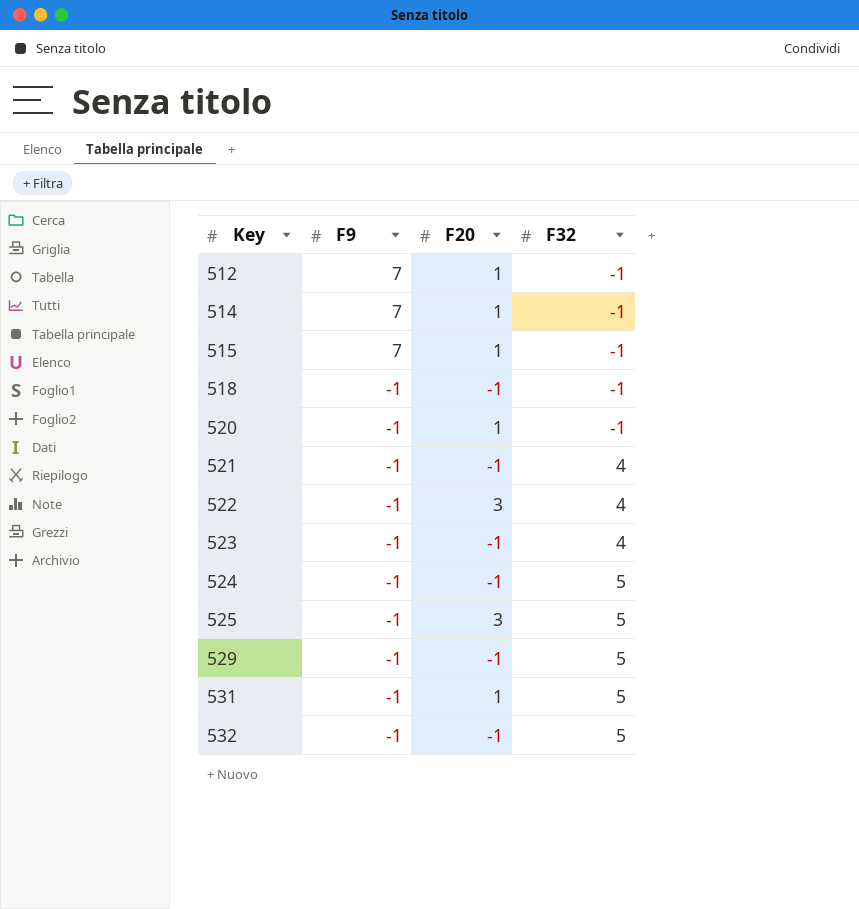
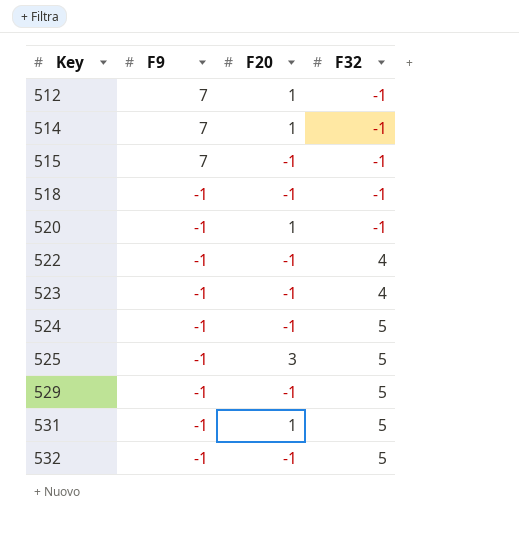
row 521: -1 | -1 | 4 -> none
515 | F20: 1 -> -1
522 | F20: 3 -> -1

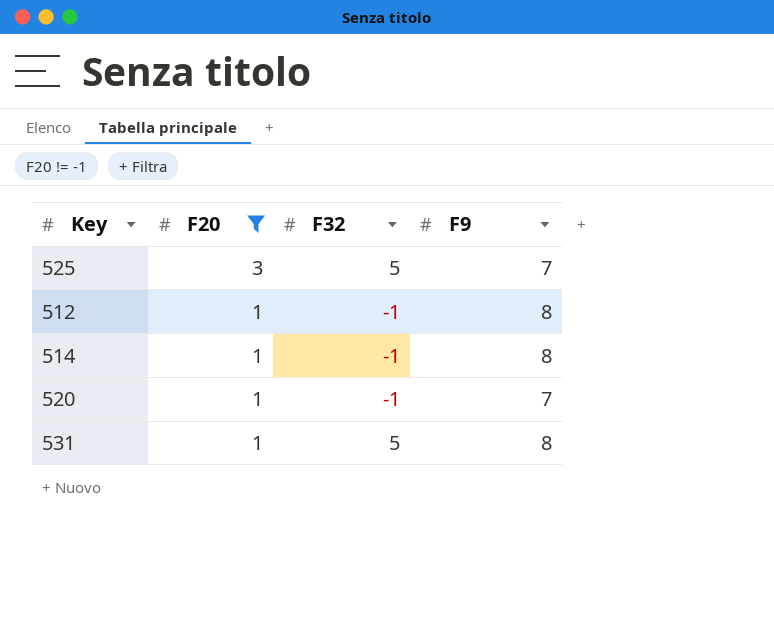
filter: none -> F20 != -1
row order: Key ascending -> F20 descending
column F9 | position: 2 -> 4
525 | F9: -1 -> 7
512 | F9: 7 -> 8
514 | F9: 7 -> 8
520 | F9: -1 -> 7
531 | F9: -1 -> 8

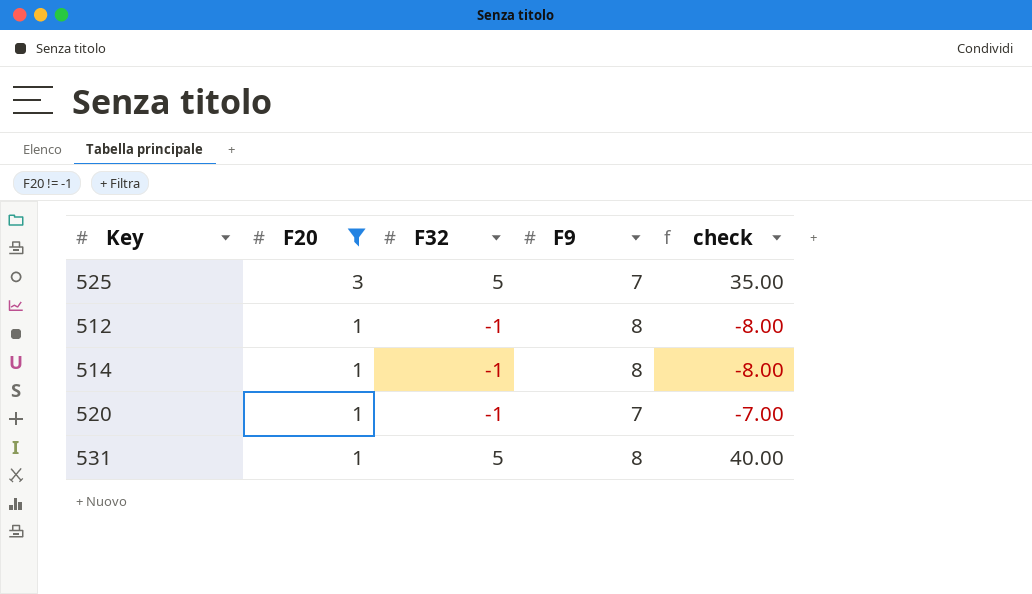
column check | formula: none -> [F32] * [F9]

